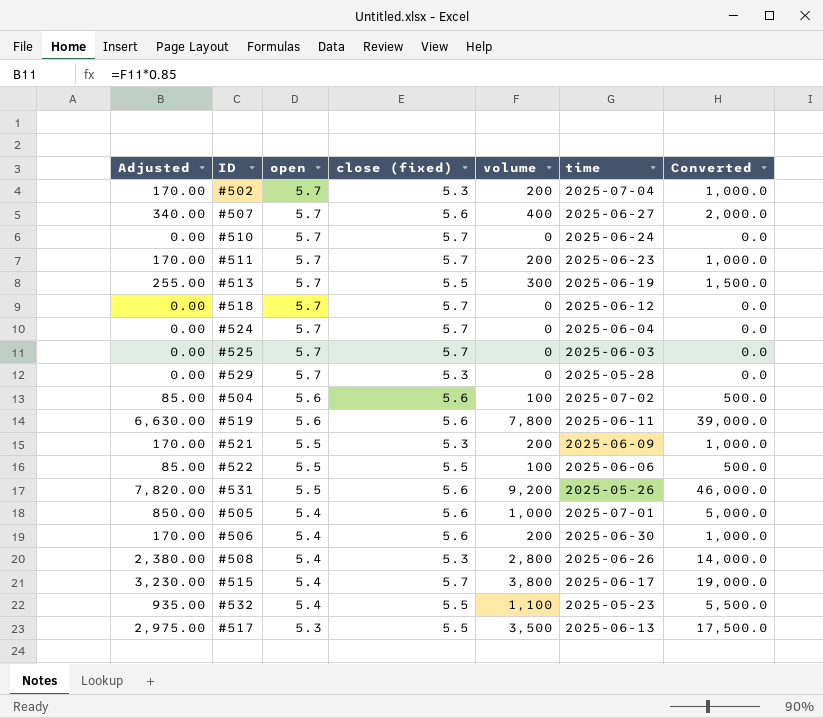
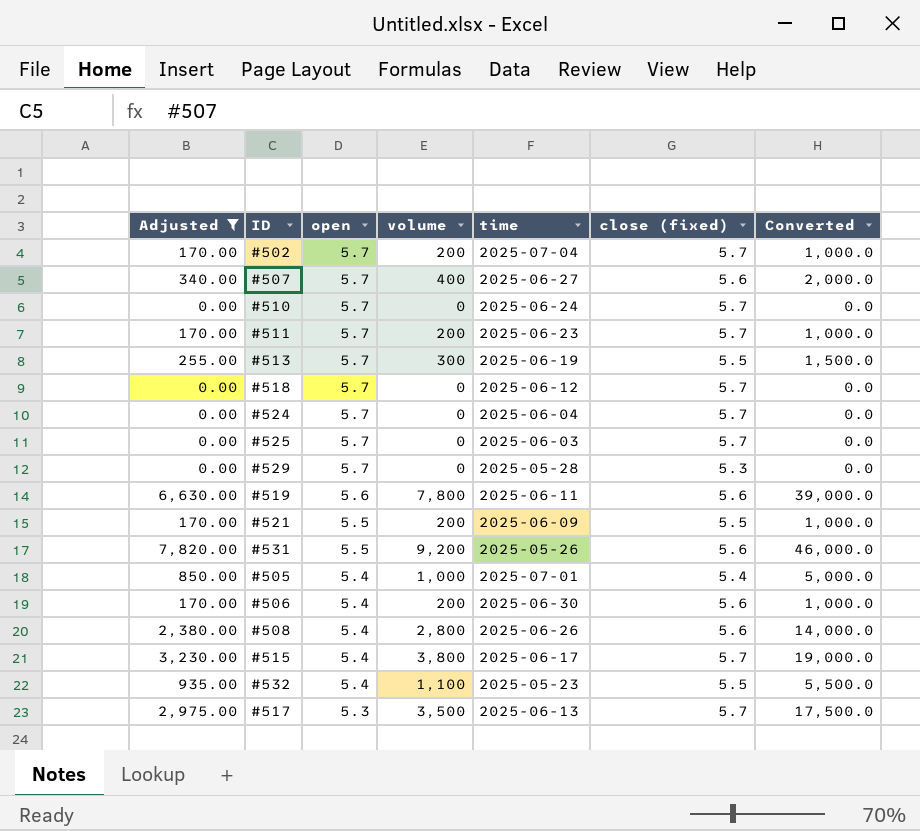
filter: none -> Adjusted != 85.00
column close (fixed) | position: 4 -> 6
#502 | close (fixed): 5.3 -> 5.7
#521 | close (fixed): 5.3 -> 5.5
#505 | close (fixed): 5.6 -> 5.4
#508 | close (fixed): 5.3 -> 5.6
#517 | close (fixed): 5.5 -> 5.7

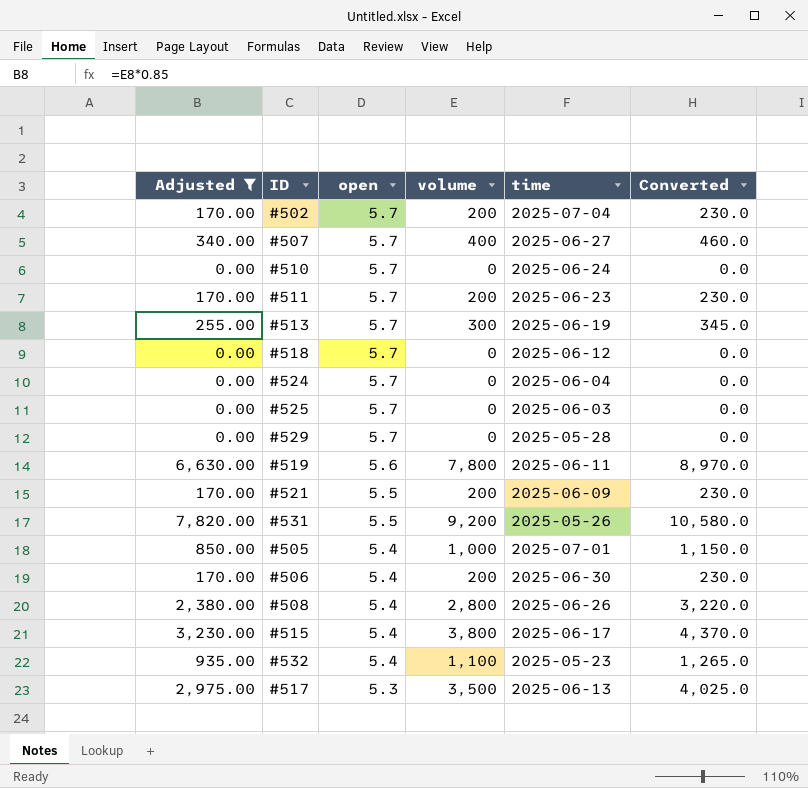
column close (fixed) | position: 6 -> none
column Converted | formula: [volume] * 5 -> [volume] * 1.15

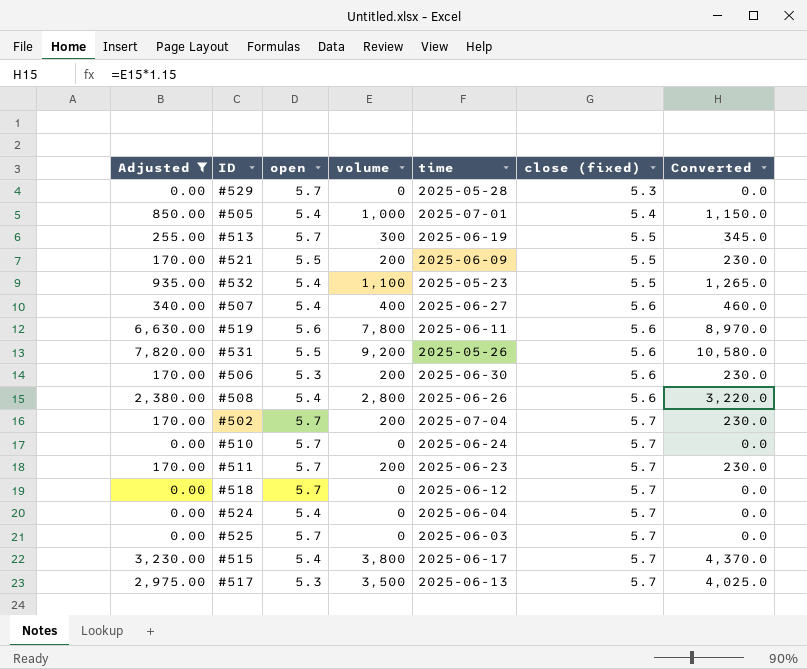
row order: open descending -> close (fixed) ascending
column close (fixed) | position: none -> 6
#507 | open: 5.7 -> 5.4
#506 | open: 5.4 -> 5.3
#524 | open: 5.7 -> 5.4

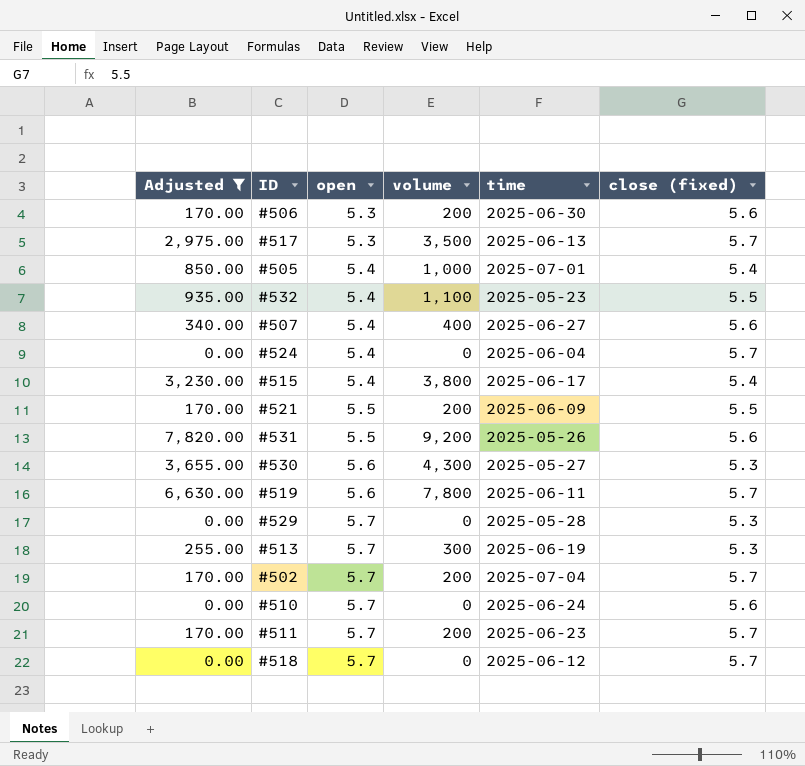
row order: close (fixed) ascending -> open ascending
column Converted | formula: [volume] * 1.15 -> none
row #508: 2,380.00 | 5.4 | 2,800 | 2025-06-26 | 5.6 | 3,220.0 -> none
row #525: 0.00 | 5.7 | 0 | 2025-06-03 | 5.7 | 0.0 -> none
#515 | close (fixed): 5.7 -> 5.4
row #530: none -> 3,655.00 | 5.6 | 4,300 | 2025-05-27 | 5.3
#519 | close (fixed): 5.6 -> 5.7
#513 | close (fixed): 5.5 -> 5.3
#510 | close (fixed): 5.7 -> 5.6

